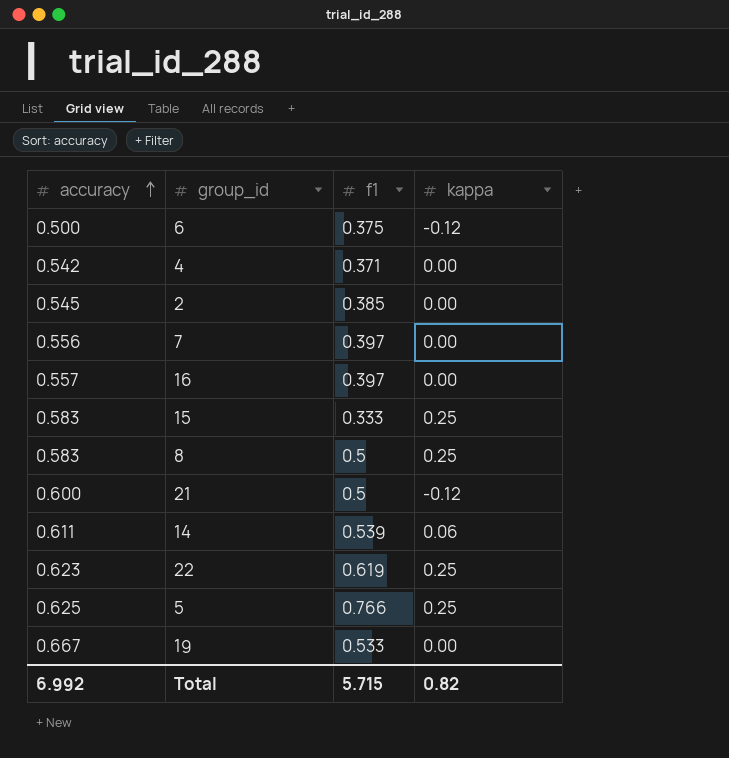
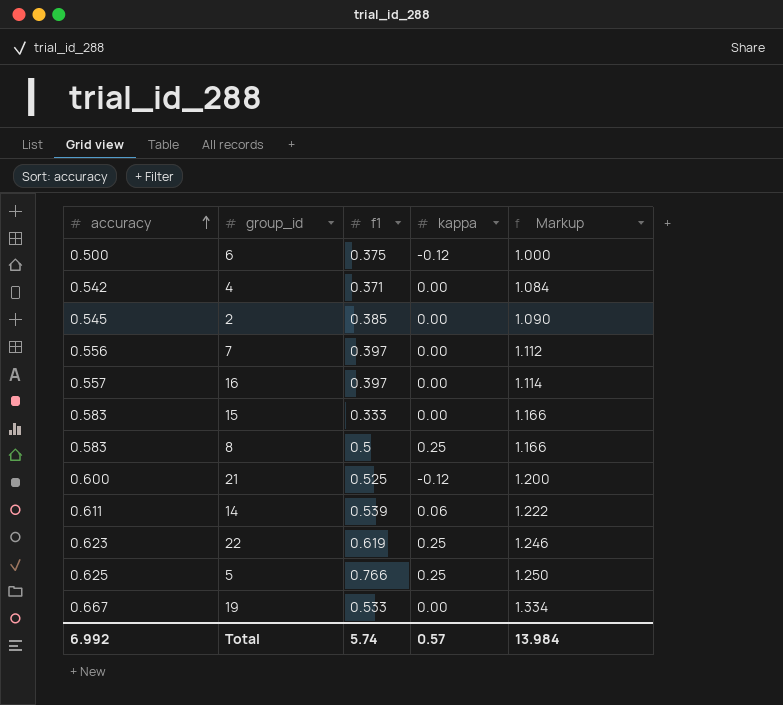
column Markup | formula: none -> [accuracy] * 2
15 | kappa: 0.25 -> 0.00
21 | f1: 0.5 -> 0.525
Total | f1: 5.715 -> 5.74
Total | kappa: 0.82 -> 0.57

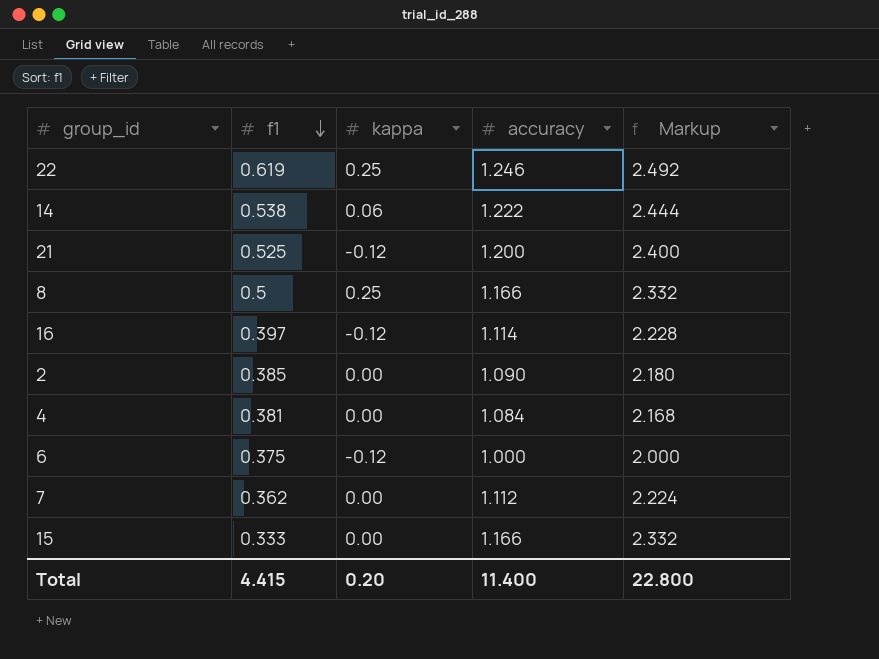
row order: accuracy ascending -> f1 descending
column accuracy | position: 1 -> 4
row 5: 0.625 | 0.766 | 0.25 | 1.250 -> none
row 19: 0.667 | 0.533 | 0.00 | 1.334 -> none
22 | accuracy: 0.623 -> 1.246
22 | Markup: 1.246 -> 2.492
14 | f1: 0.539 -> 0.538
14 | accuracy: 0.611 -> 1.222
14 | Markup: 1.222 -> 2.444
21 | accuracy: 0.600 -> 1.200
21 | Markup: 1.200 -> 2.400
8 | accuracy: 0.583 -> 1.166
8 | Markup: 1.166 -> 2.332
16 | kappa: 0.00 -> -0.12
16 | accuracy: 0.557 -> 1.114
16 | Markup: 1.114 -> 2.228
2 | accuracy: 0.545 -> 1.090
2 | Markup: 1.090 -> 2.180
4 | f1: 0.371 -> 0.381
4 | accuracy: 0.542 -> 1.084
4 | Markup: 1.084 -> 2.168
6 | accuracy: 0.500 -> 1.000
6 | Markup: 1.000 -> 2.000
7 | f1: 0.397 -> 0.362
7 | accuracy: 0.556 -> 1.112
7 | Markup: 1.112 -> 2.224
15 | accuracy: 0.583 -> 1.166
15 | Markup: 1.166 -> 2.332
Total | f1: 5.74 -> 4.415
Total | kappa: 0.57 -> 0.20
Total | accuracy: 6.992 -> 11.400
Total | Markup: 13.984 -> 22.800

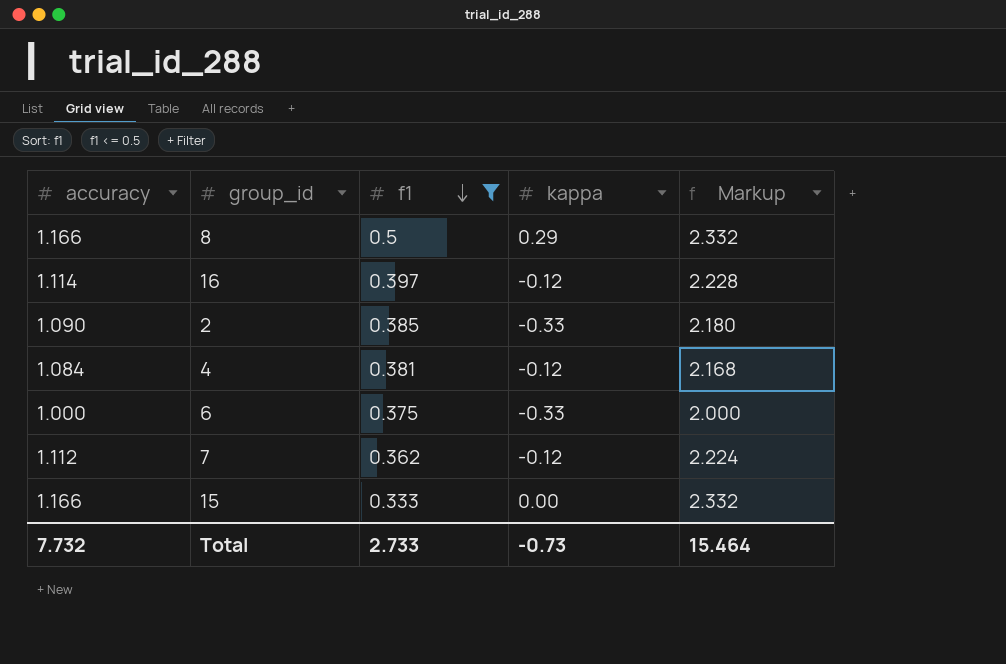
filter: none -> f1 <= 0.5
column accuracy | position: 4 -> 1
8 | kappa: 0.25 -> 0.29
2 | kappa: 0.00 -> -0.33
4 | kappa: 0.00 -> -0.12
6 | kappa: -0.12 -> -0.33
7 | kappa: 0.00 -> -0.12
Total | accuracy: 11.400 -> 7.732
Total | f1: 4.415 -> 2.733
Total | kappa: 0.20 -> -0.73
Total | Markup: 22.800 -> 15.464

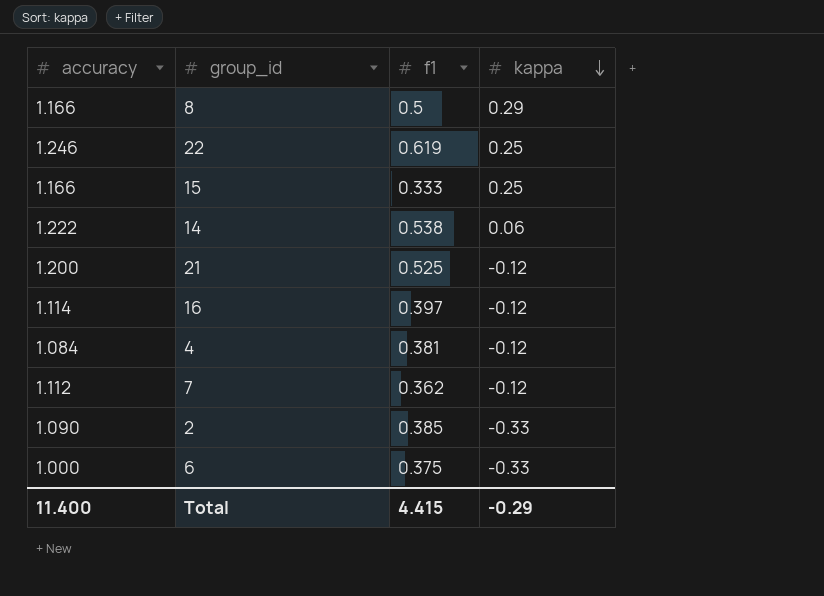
filter: f1 <= 0.5 -> none
row order: f1 descending -> kappa descending
column Markup | formula: [accuracy] * 2 -> none
15 | kappa: 0.00 -> 0.25
Total | accuracy: 7.732 -> 11.400
Total | f1: 2.733 -> 4.415
Total | kappa: -0.73 -> -0.29

